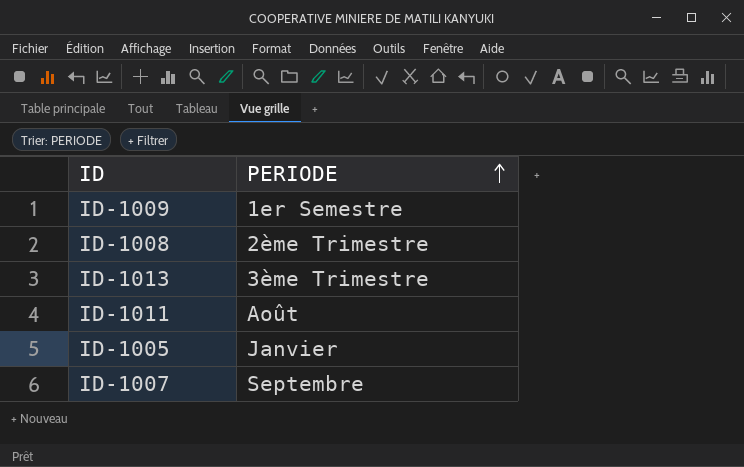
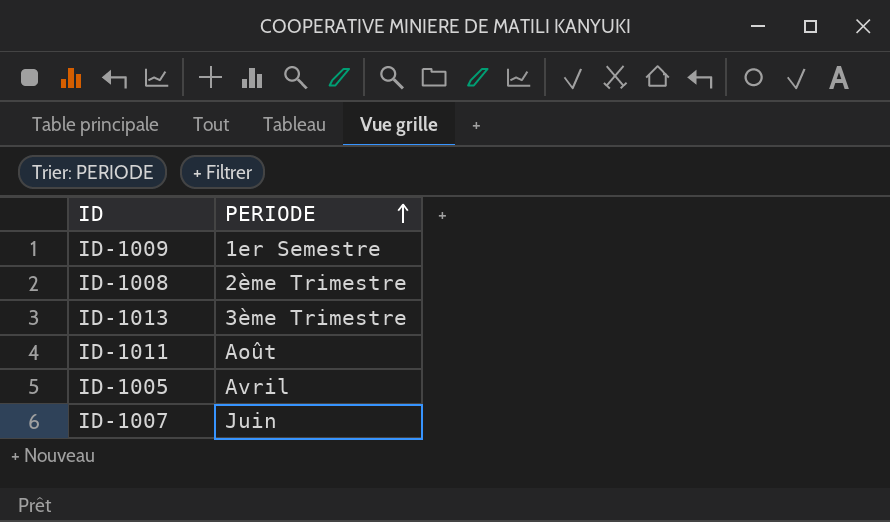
ID-1005 | PERIODE: Janvier -> Avril
ID-1007 | PERIODE: Septembre -> Juin

